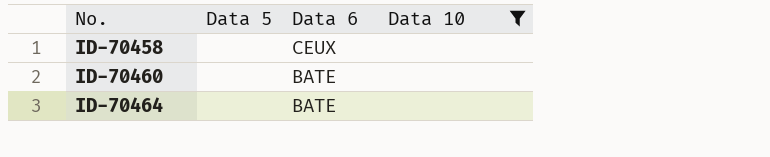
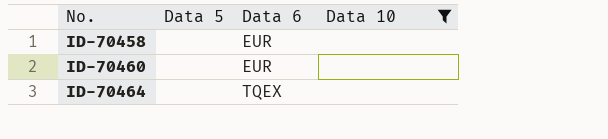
ID-70458 | Data 6: CEUX -> EUR
ID-70460 | Data 6: BATE -> EUR
ID-70464 | Data 6: BATE -> TQEX

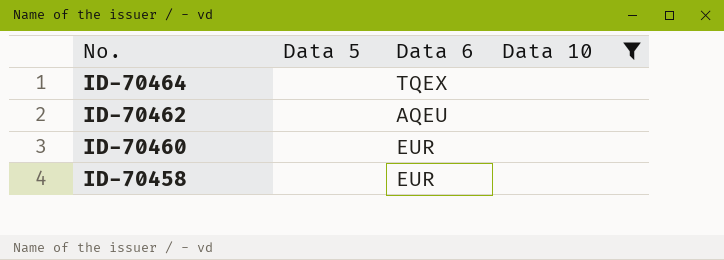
row order: No. ascending -> No. descending
row ID-70462: none -> none | AQEU | none

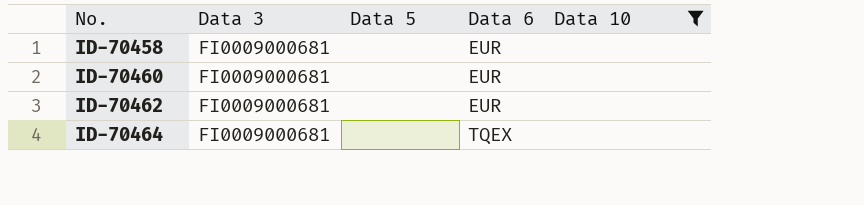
row order: No. descending -> No. ascending
column Data 3 | position: none -> 2
ID-70462 | Data 6: AQEU -> EUR

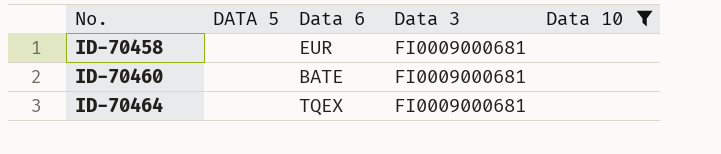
column name: Data 5 -> DATA 5
column Data 3 | position: 2 -> 4
row ID-70462: FI0009000681 | none | EUR | none -> none
ID-70460 | Data 6: EUR -> BATE

